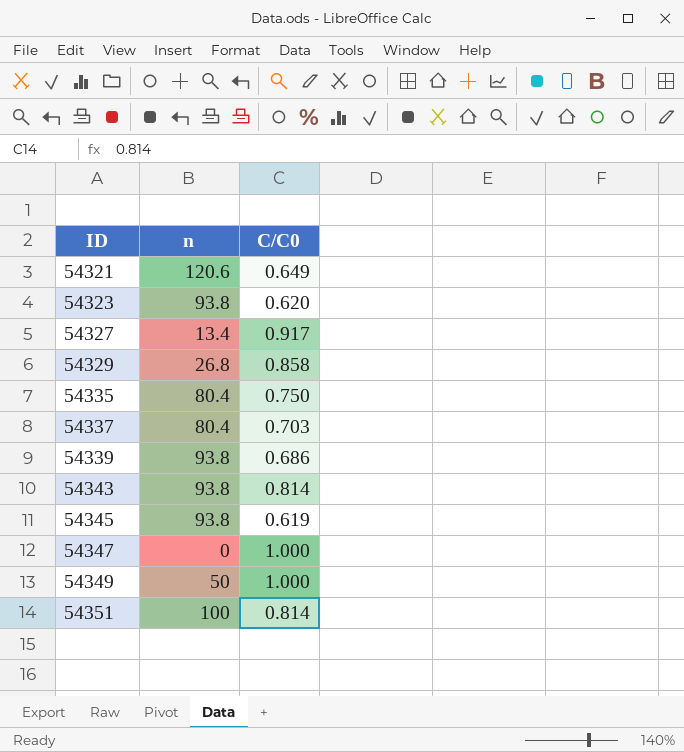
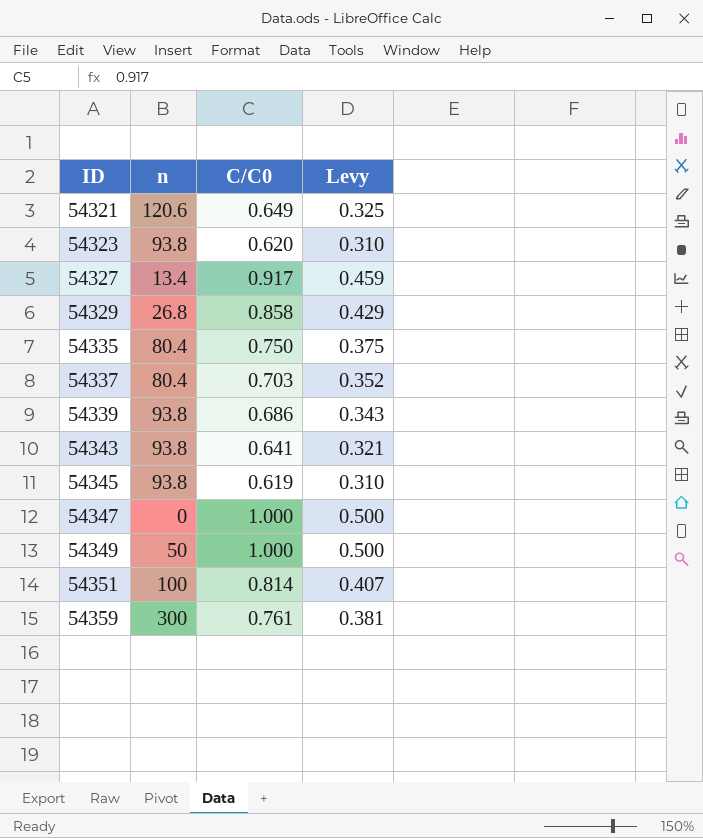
column Levy | formula: none -> [C/C0] * 0.5
54343 | C/C0: 0.814 -> 0.641
row 54359: none -> 300 | 0.761 | 0.381

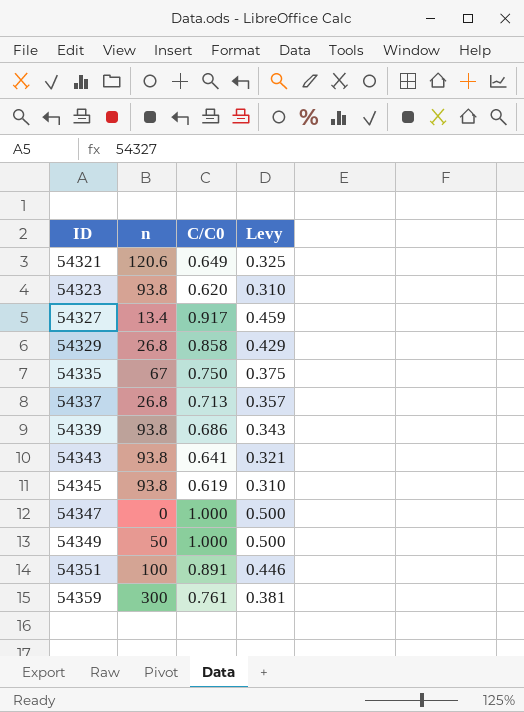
54335 | n: 80.4 -> 67
54337 | n: 80.4 -> 26.8
54337 | C/C0: 0.703 -> 0.713
54337 | Levy: 0.352 -> 0.357
54351 | C/C0: 0.814 -> 0.891
54351 | Levy: 0.407 -> 0.446

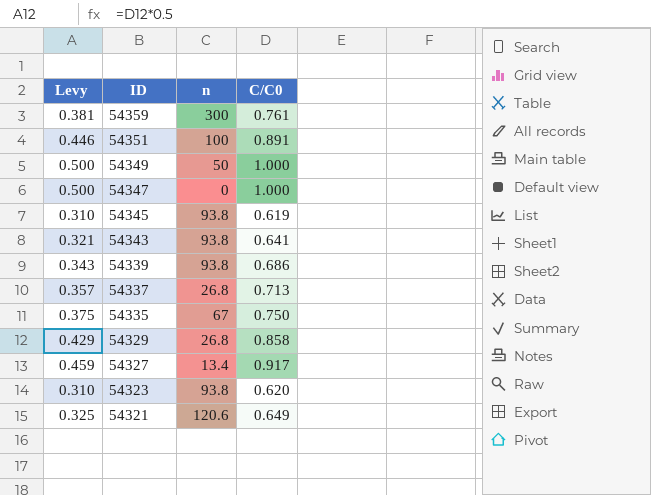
row order: ID ascending -> ID descending
column Levy | position: 4 -> 1

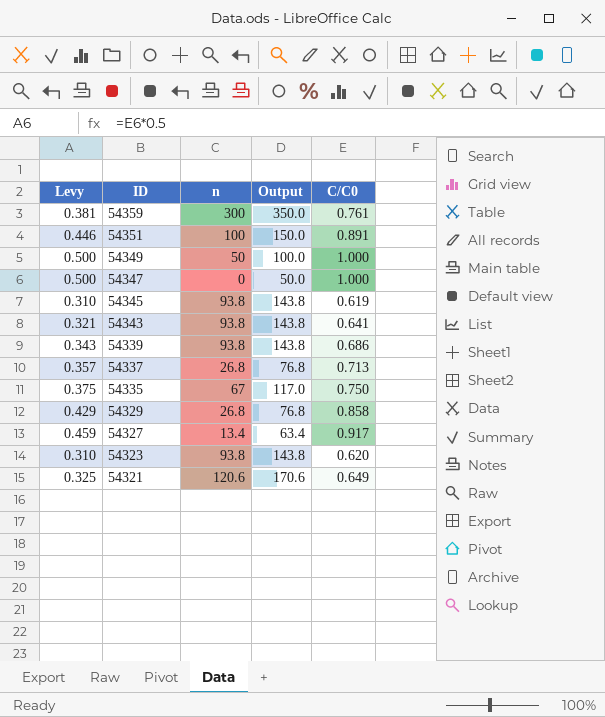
column Output | formula: none -> [n] + 50

